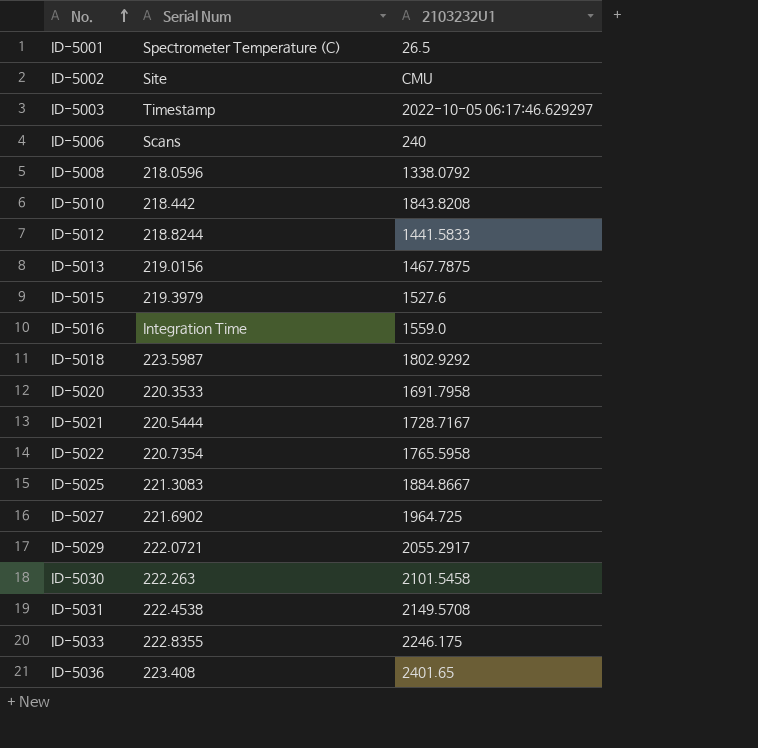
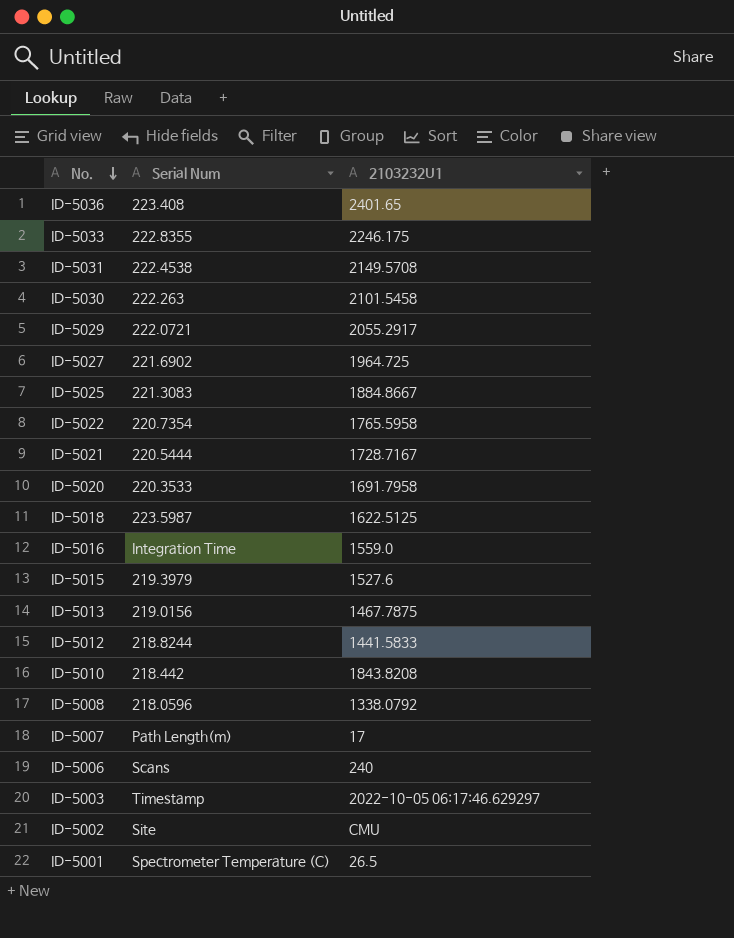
row order: No. ascending -> No. descending
ID-5018 | 2103232U1: 1802.9292 -> 1622.5125
row ID-5007: none -> Path Length(m) | 17

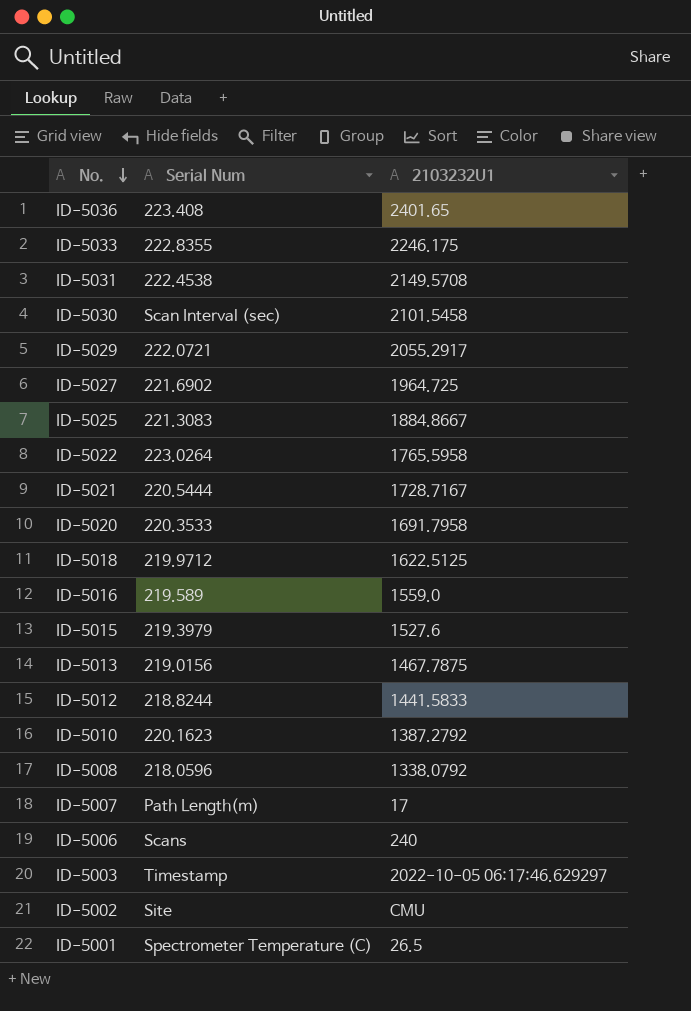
ID-5030 | Serial Num: 222.263 -> Scan Interval (sec)
ID-5022 | Serial Num: 220.7354 -> 223.0264
ID-5018 | Serial Num: 223.5987 -> 219.9712
ID-5016 | Serial Num: Integration Time -> 219.589
ID-5010 | Serial Num: 218.442 -> 220.1623
ID-5010 | 2103232U1: 1843.8208 -> 1387.2792

